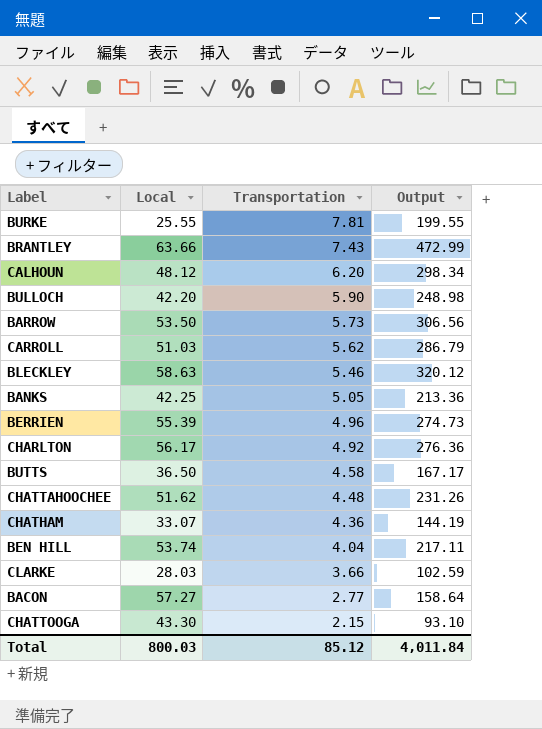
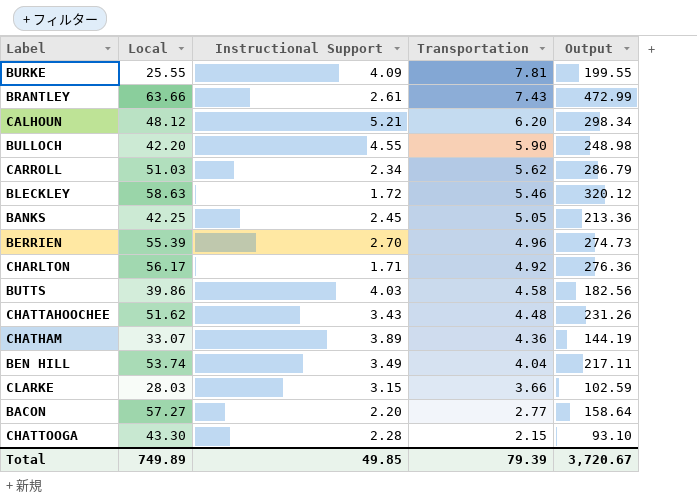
column Instructional Support | position: none -> 3
row BARROW: 53.50 | 5.73 | 306.56 -> none
BUTTS | Local: 36.50 -> 39.86
BUTTS | Output: 167.17 -> 182.56
Total | Local: 800.03 -> 749.89
Total | Transportation: 85.12 -> 79.39
Total | Output: 4,011.84 -> 3,720.67

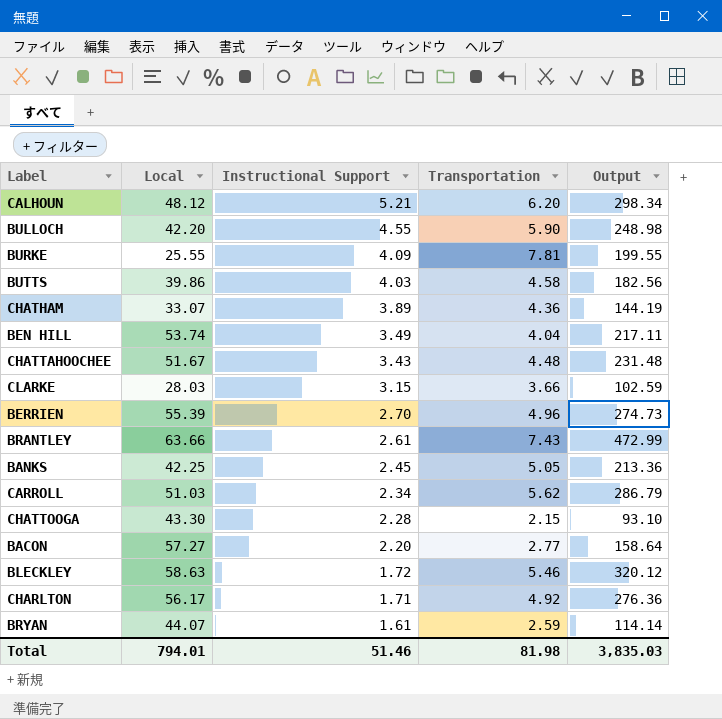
row order: Transportation descending -> Instructional Support descending
CHATTAHOOCHEE | Local: 51.62 -> 51.67
CHATTAHOOCHEE | Output: 231.26 -> 231.48
row BRYAN: none -> 44.07 | 1.61 | 2.59 | 114.14
Total | Local: 749.89 -> 794.01
Total | Instructional Support: 49.85 -> 51.46
Total | Transportation: 79.39 -> 81.98
Total | Output: 3,720.67 -> 3,835.03

